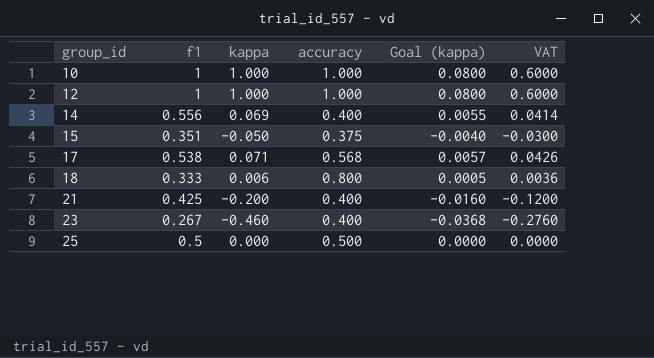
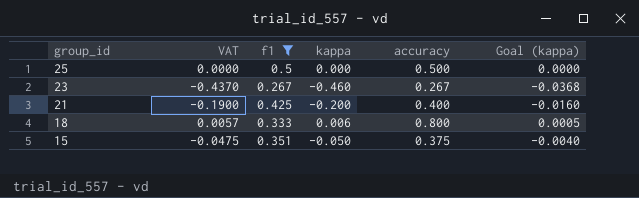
filter: none -> f1 <= 0.5
row order: group_id ascending -> group_id descending
column VAT | formula: [kappa] * 0.6 -> [kappa] * 0.95
column VAT | position: 6 -> 2
23 | accuracy: 0.400 -> 0.267

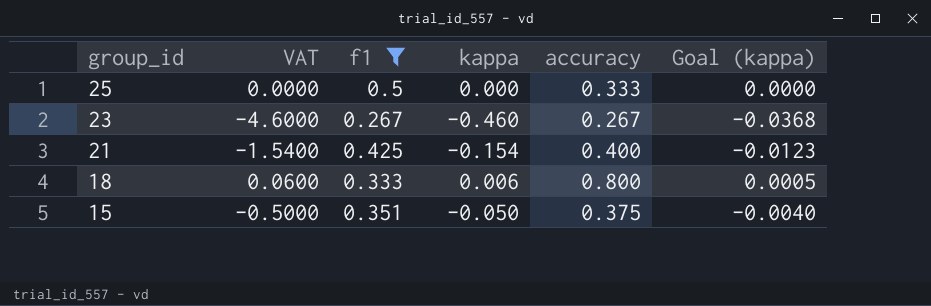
column VAT | formula: [kappa] * 0.95 -> [kappa] * 10
25 | accuracy: 0.500 -> 0.333
21 | kappa: -0.200 -> -0.154
21 | Goal (kappa): -0.0160 -> -0.0123

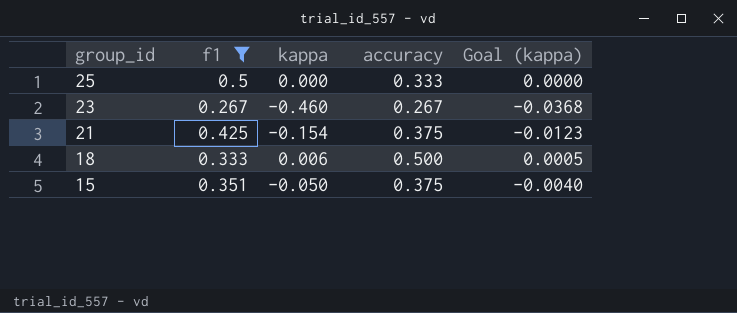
column VAT | formula: [kappa] * 10 -> none
21 | accuracy: 0.400 -> 0.375
18 | accuracy: 0.800 -> 0.500

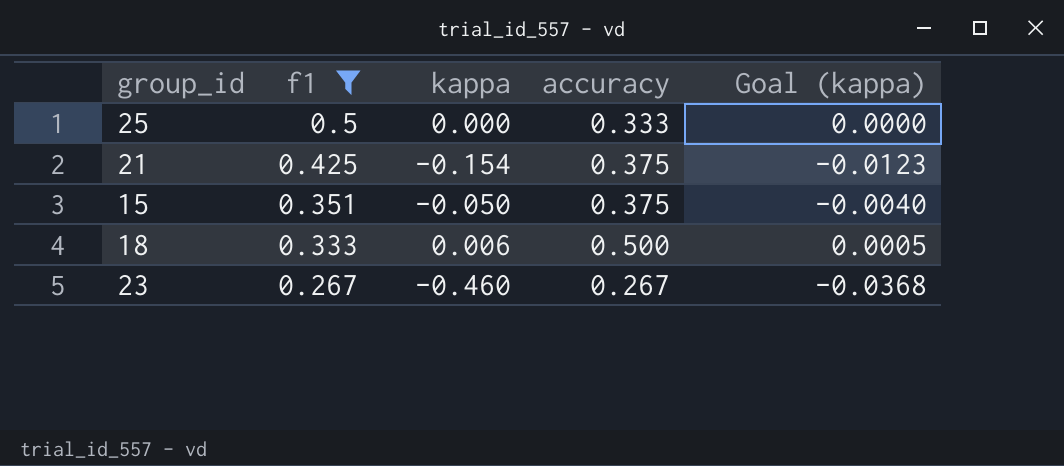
row order: group_id descending -> f1 descending

